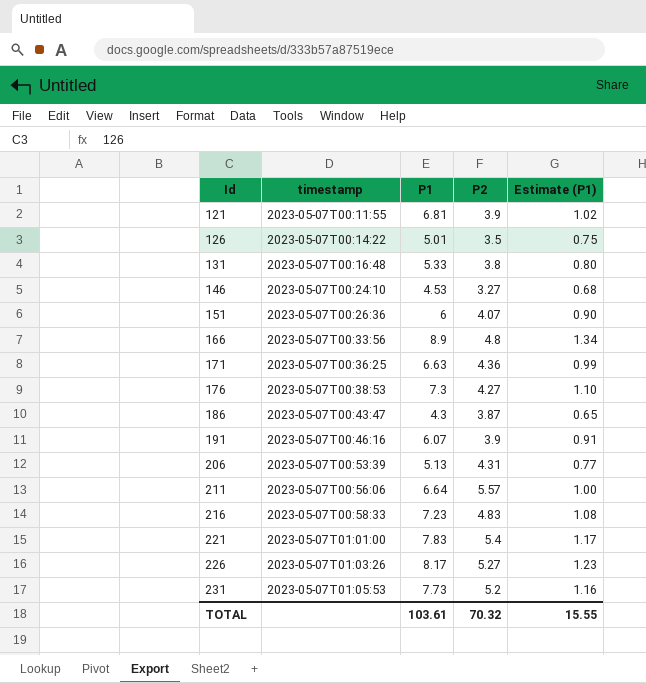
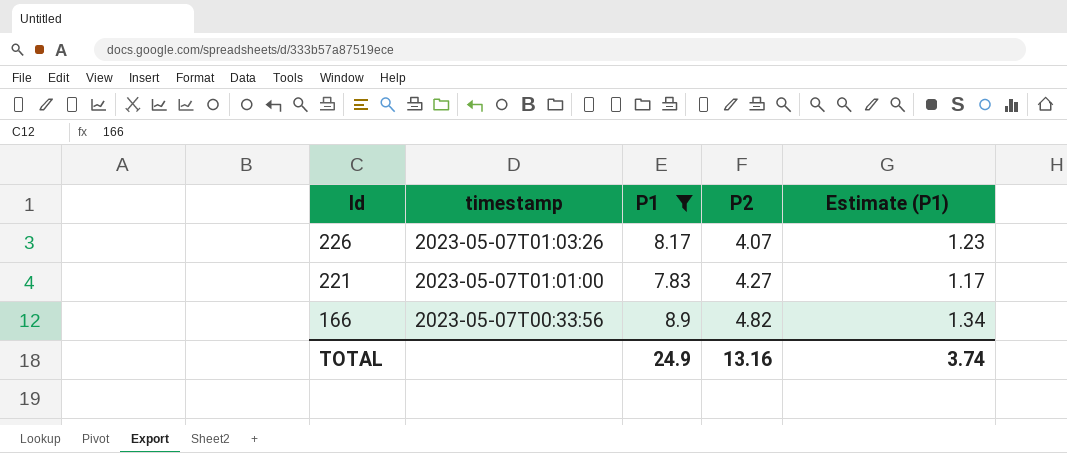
filter: none -> P1 >= 7.83
row order: Id ascending -> Id descending
226 | P2: 5.27 -> 4.07
221 | P2: 5.4 -> 4.27
166 | P2: 4.8 -> 4.82
TOTAL | P1: 103.61 -> 24.9
TOTAL | P2: 70.32 -> 13.16
TOTAL | Estimate (P1): 15.55 -> 3.74

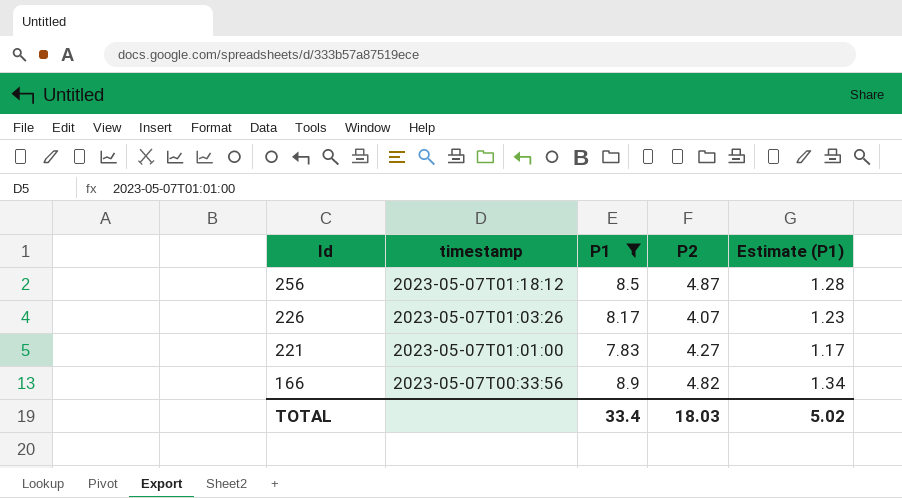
row 256: none -> 2023-05-07T01:18:12 | 8.5 | 4.87 | 1.28
TOTAL | P1: 24.9 -> 33.4
TOTAL | P2: 13.16 -> 18.03
TOTAL | Estimate (P1): 3.74 -> 5.02

